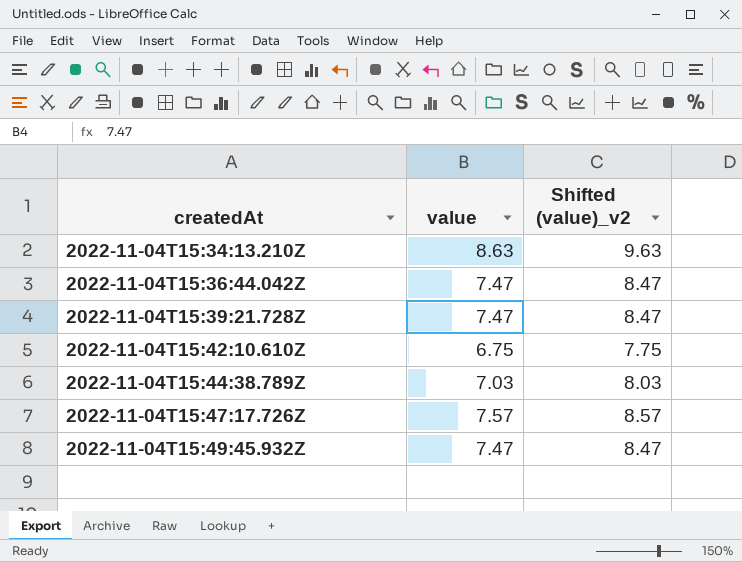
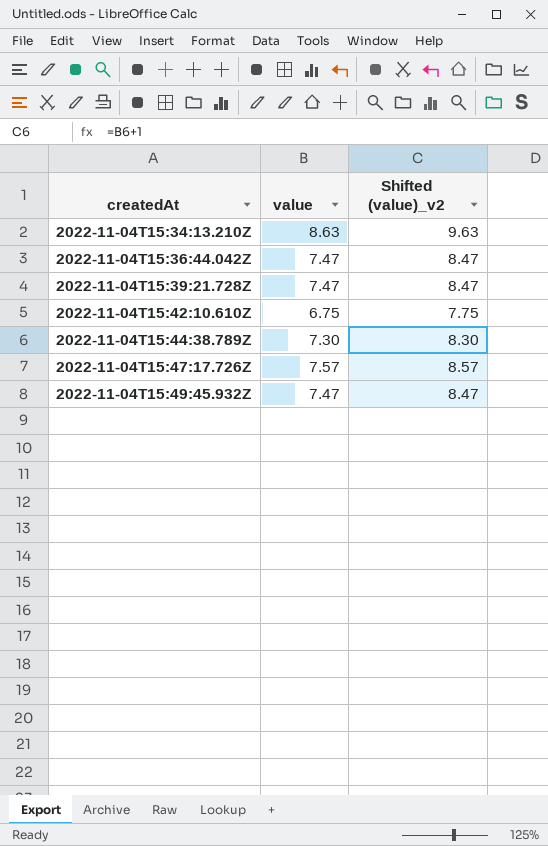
2022-11-04T15:44:38.789Z | value: 7.03 -> 7.30
2022-11-04T15:44:38.789Z | Shifted (value)_v2: 8.03 -> 8.30

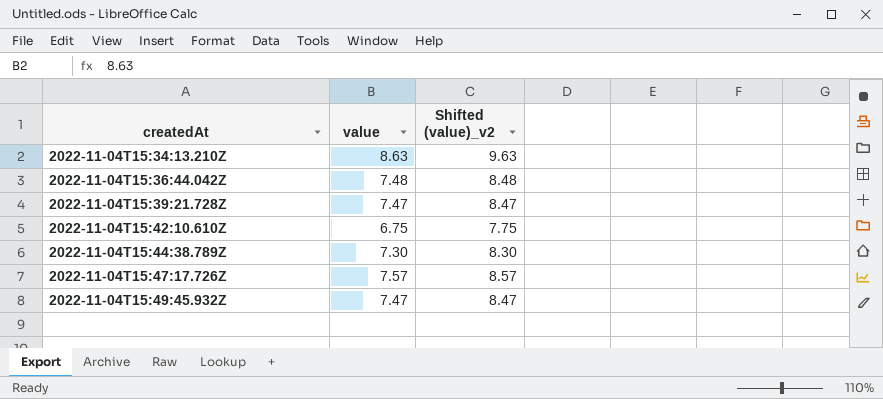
2022-11-04T15:36:44.042Z | value: 7.47 -> 7.48
2022-11-04T15:36:44.042Z | Shifted (value)_v2: 8.47 -> 8.48

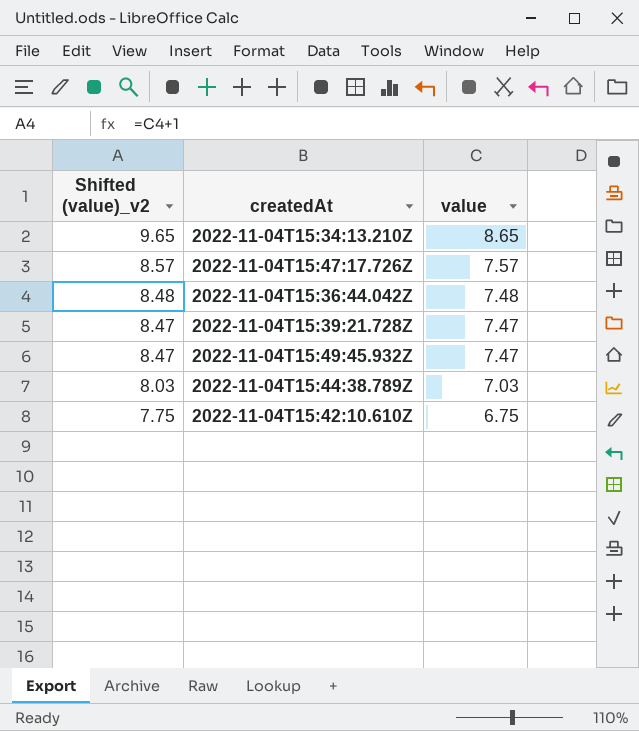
row order: createdAt ascending -> Shifted (value)_v2 descending
column Shifted (value)_v2 | position: 3 -> 1
2022-11-04T15:34:13.210Z | Shifted (value)_v2: 9.63 -> 9.65
2022-11-04T15:34:13.210Z | value: 8.63 -> 8.65
2022-11-04T15:44:38.789Z | Shifted (value)_v2: 8.30 -> 8.03
2022-11-04T15:44:38.789Z | value: 7.30 -> 7.03

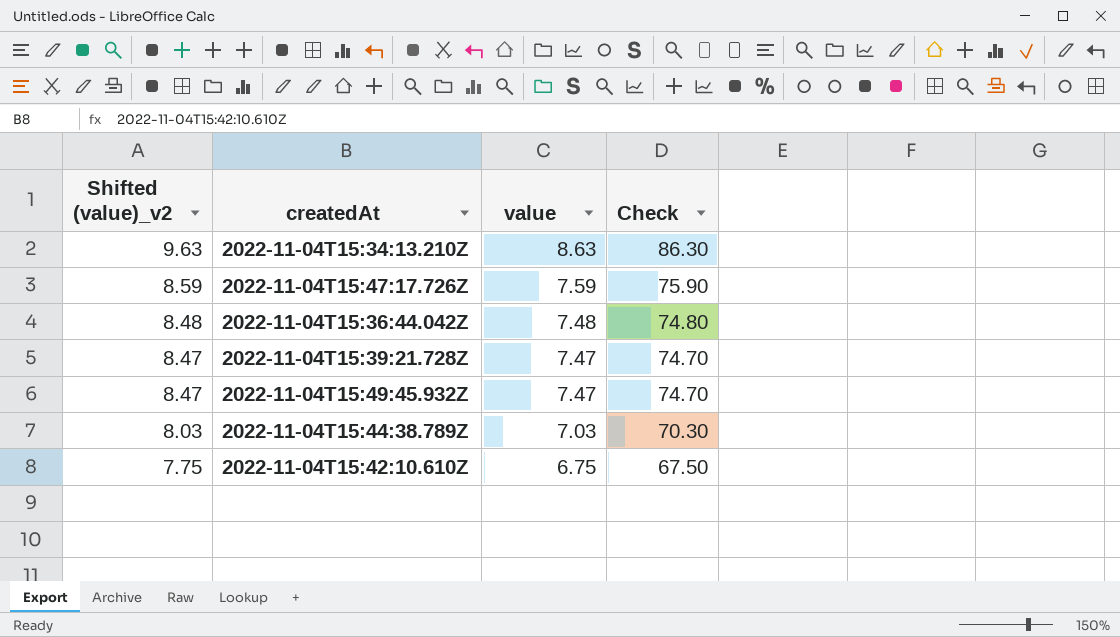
column Check | formula: none -> [value] * 10
2022-11-04T15:34:13.210Z | Shifted (value)_v2: 9.65 -> 9.63
2022-11-04T15:34:13.210Z | value: 8.65 -> 8.63
2022-11-04T15:47:17.726Z | Shifted (value)_v2: 8.57 -> 8.59
2022-11-04T15:47:17.726Z | value: 7.57 -> 7.59

